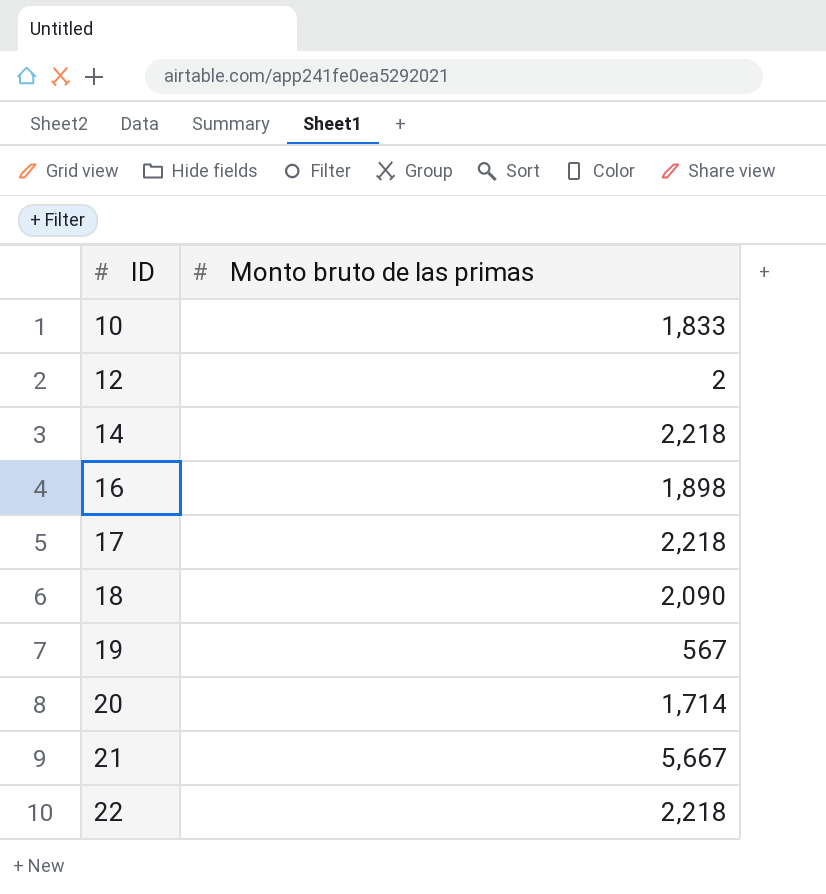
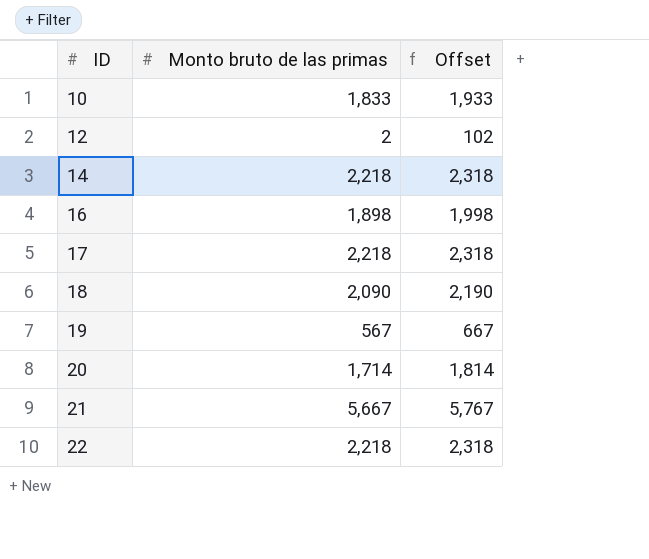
column Offset | formula: none -> [Monto bruto de las primas] + 100

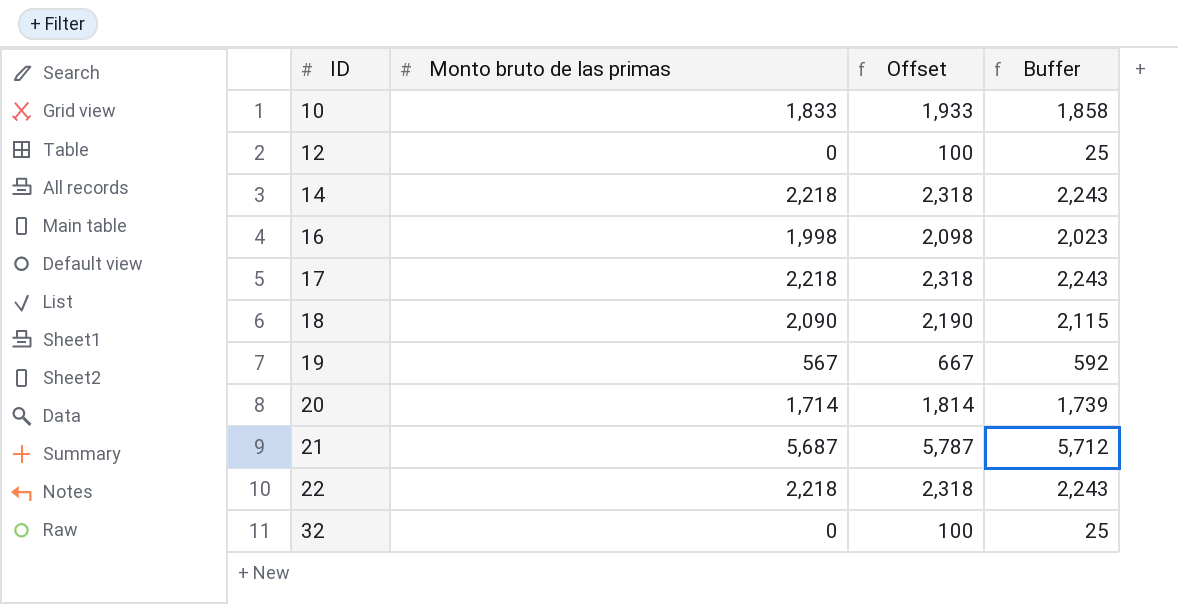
column Buffer | formula: none -> [Monto bruto de las primas] + 25
12 | Monto bruto de las primas: 2 -> 0
12 | Offset: 102 -> 100
16 | Monto bruto de las primas: 1,898 -> 1,998
16 | Offset: 1,998 -> 2,098
21 | Monto bruto de las primas: 5,667 -> 5,687
21 | Offset: 5,767 -> 5,787
row 32: none -> 0 | 100 | 25

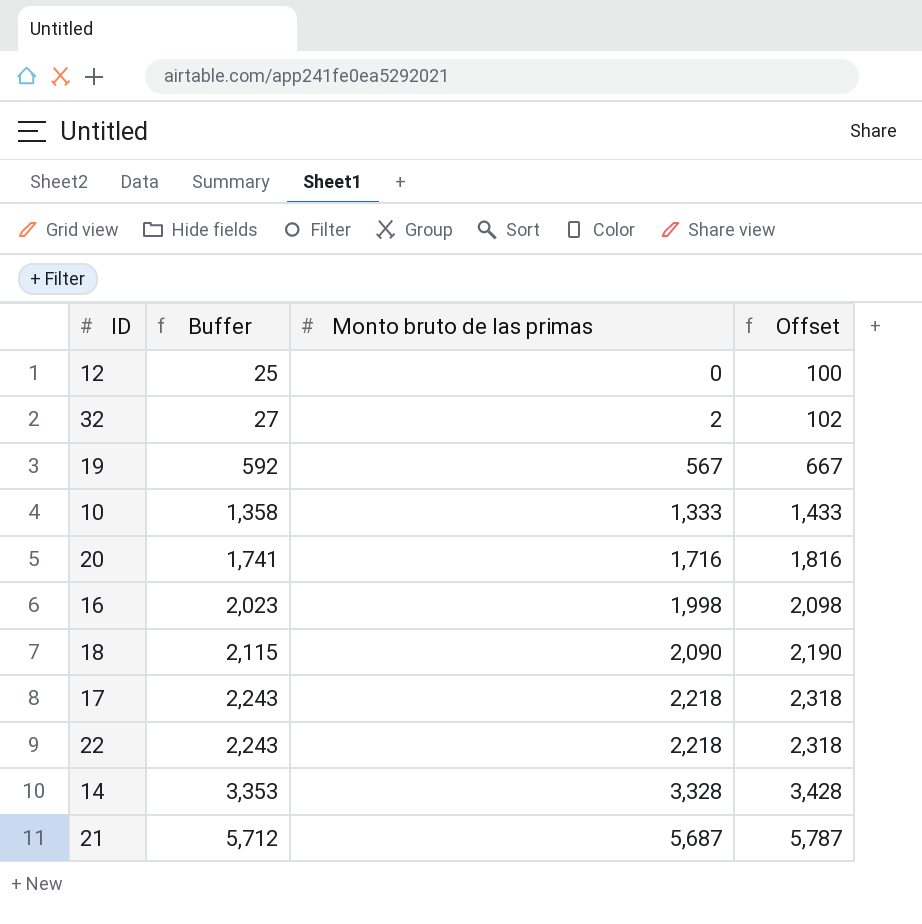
row order: ID ascending -> Buffer ascending
column Buffer | position: 4 -> 2
32 | Buffer: 25 -> 27
32 | Monto bruto de las primas: 0 -> 2
32 | Offset: 100 -> 102
10 | Buffer: 1,858 -> 1,358
10 | Monto bruto de las primas: 1,833 -> 1,333
10 | Offset: 1,933 -> 1,433
20 | Buffer: 1,739 -> 1,741
20 | Monto bruto de las primas: 1,714 -> 1,716
20 | Offset: 1,814 -> 1,816
14 | Buffer: 2,243 -> 3,353
14 | Monto bruto de las primas: 2,218 -> 3,328
14 | Offset: 2,318 -> 3,428

